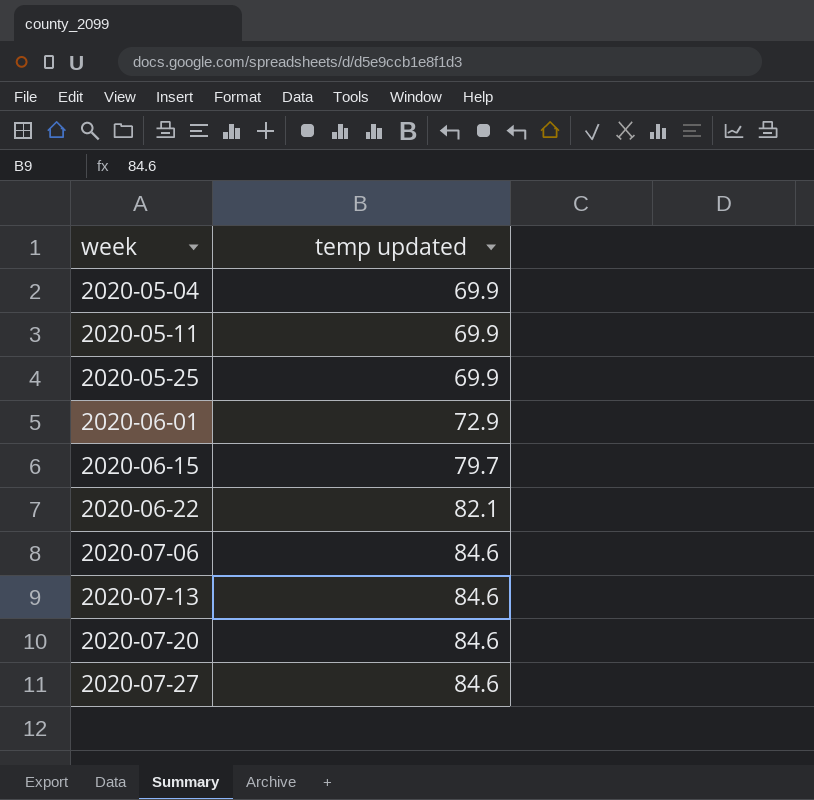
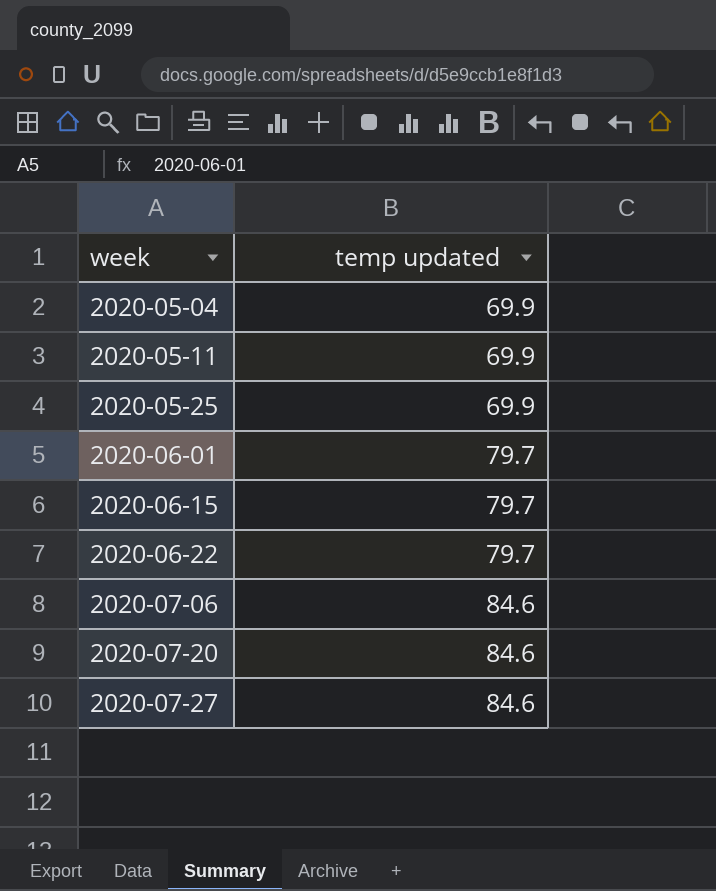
row 2020-07-13: 84.6 -> none
2020-06-01 | temp updated: 72.9 -> 79.7
2020-06-22 | temp updated: 82.1 -> 79.7

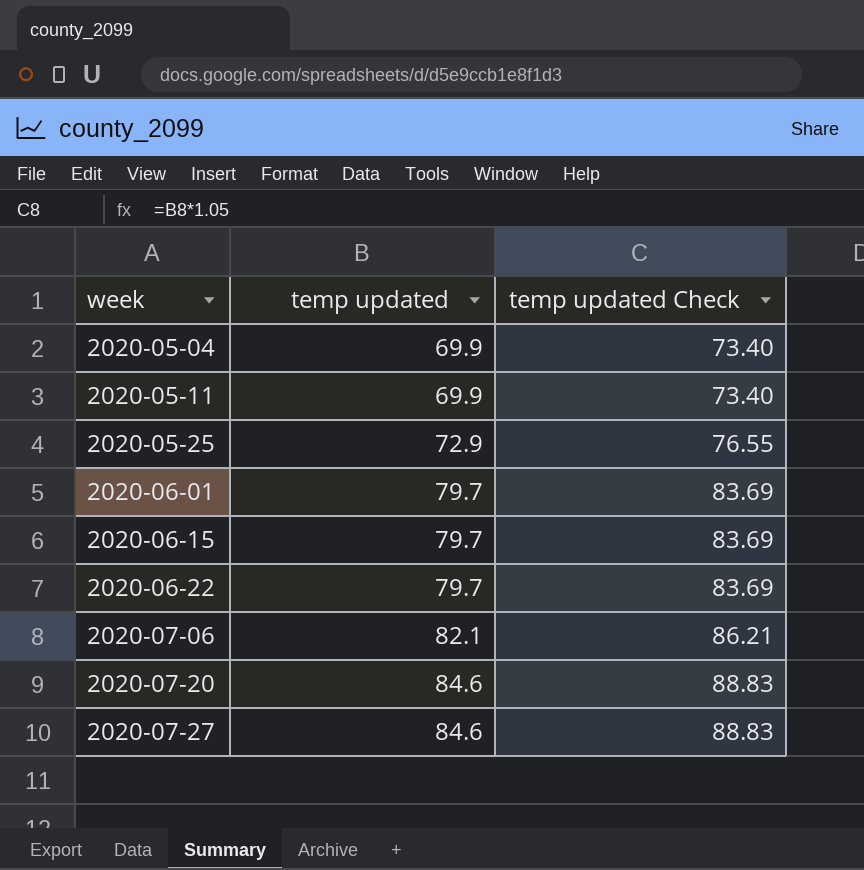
column temp updated Check | formula: none -> [temp updated] * 1.05
2020-05-25 | temp updated: 69.9 -> 72.9
2020-07-06 | temp updated: 84.6 -> 82.1

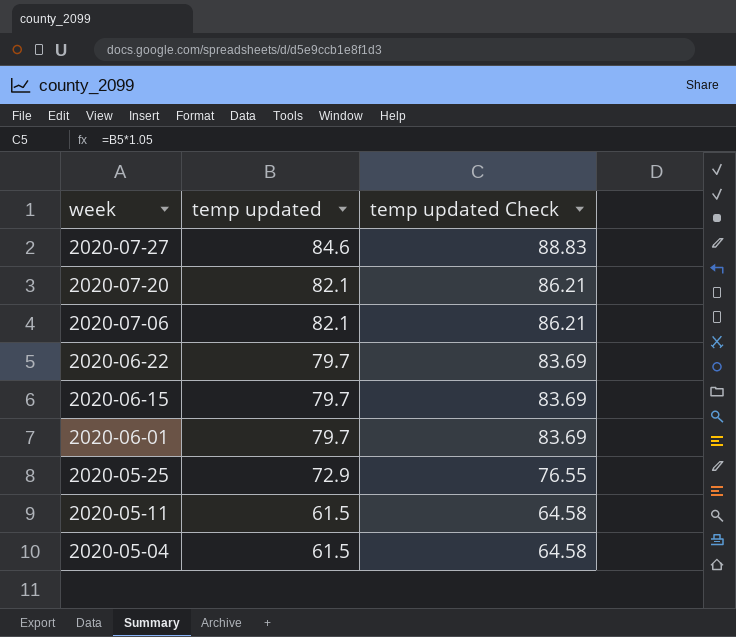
row order: week ascending -> week descending
2020-07-20 | temp updated: 84.6 -> 82.1
2020-07-20 | temp updated Check: 88.83 -> 86.21
2020-05-11 | temp updated: 69.9 -> 61.5
2020-05-11 | temp updated Check: 73.40 -> 64.58
2020-05-04 | temp updated: 69.9 -> 61.5
2020-05-04 | temp updated Check: 73.40 -> 64.58

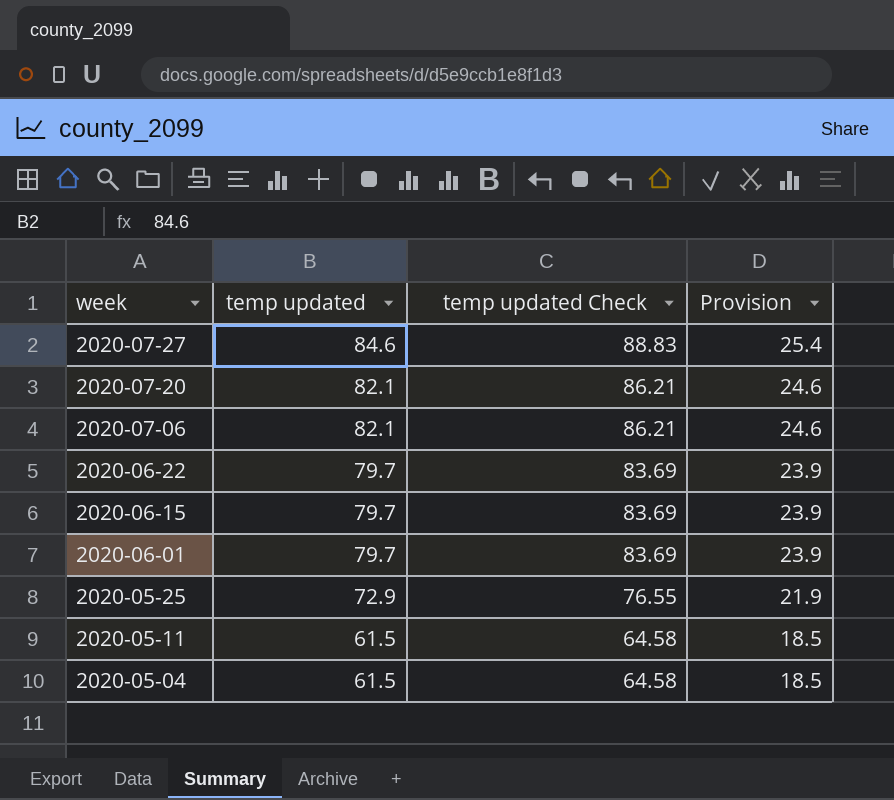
column Provision | formula: none -> [temp updated] * 0.3

